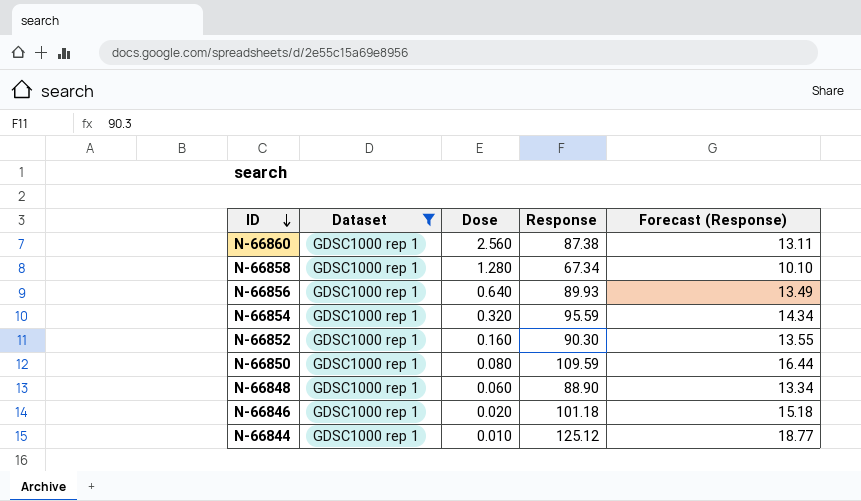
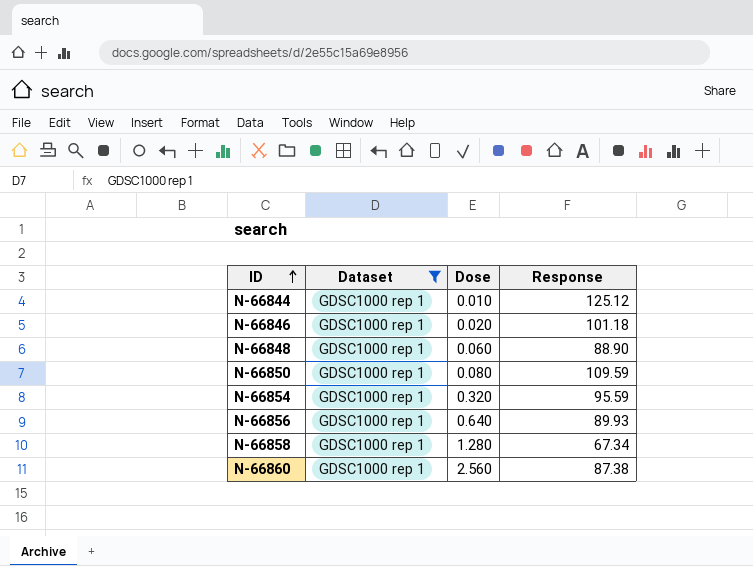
row order: ID descending -> ID ascending
column Forecast (Response) | formula: [Response] * 0.15 -> none
row N-66852: GDSC1000 rep 1 | 0.160 | 90.30 | 13.55 -> none

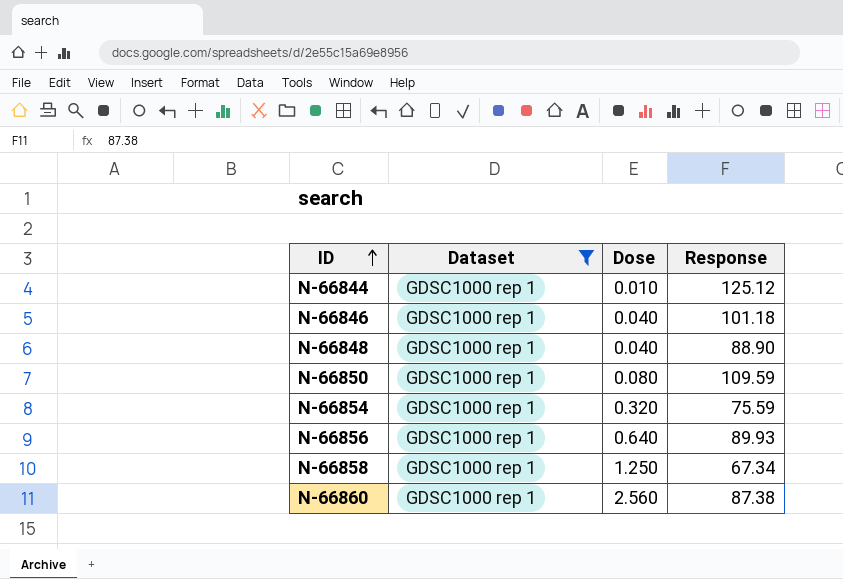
N-66846 | Dose: 0.020 -> 0.040
N-66848 | Dose: 0.060 -> 0.040
N-66854 | Response: 95.59 -> 75.59
N-66858 | Dose: 1.280 -> 1.250

